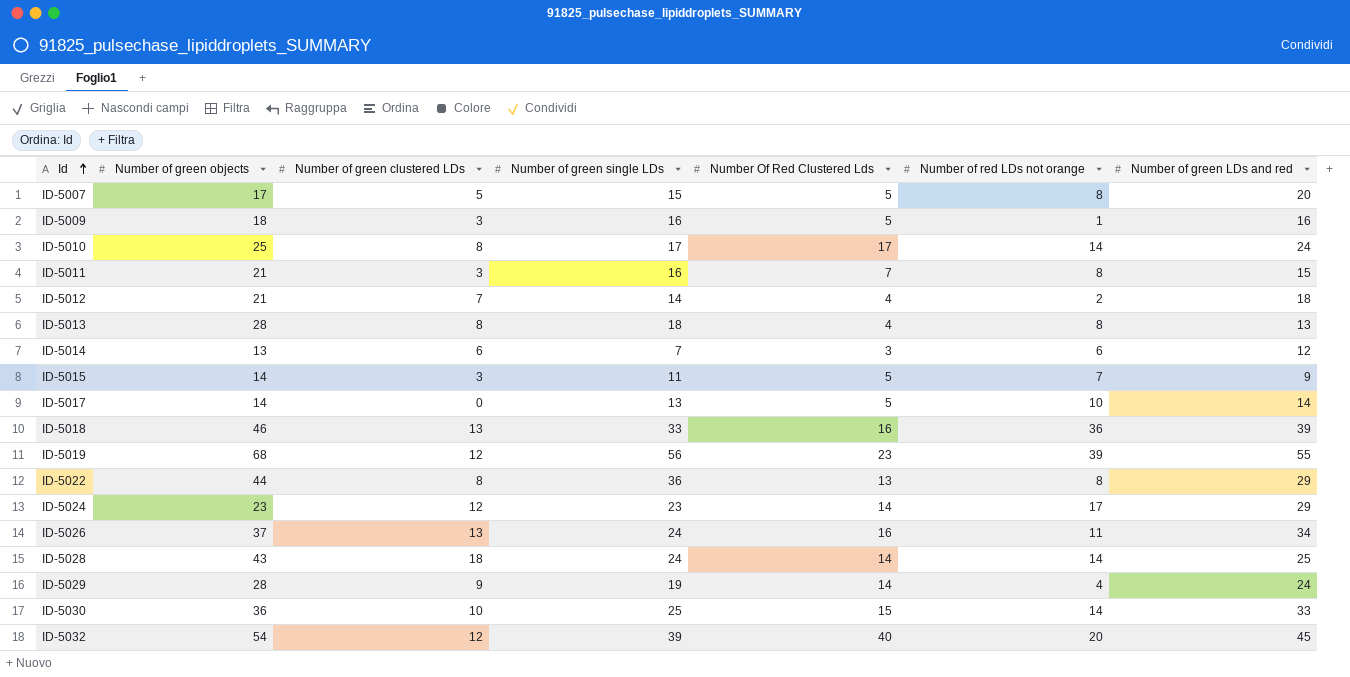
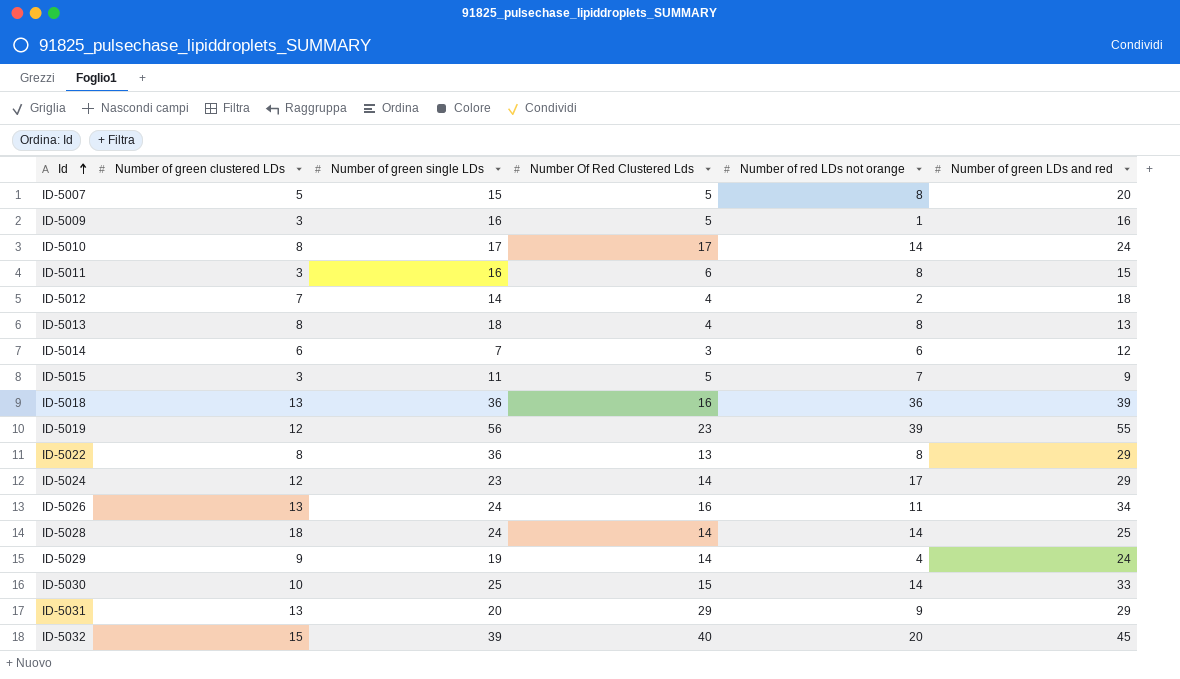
column Number of green objects | position: 2 -> none
row ID-5017: 14 | 0 | 13 | 5 | 10 | 14 -> none
ID-5011 | Number Of Red Clustered Lds: 7 -> 6
ID-5018 | Number of green single LDs: 33 -> 36
row ID-5031: none -> 13 | 20 | 29 | 9 | 29
ID-5032 | Number of green clustered LDs: 12 -> 15

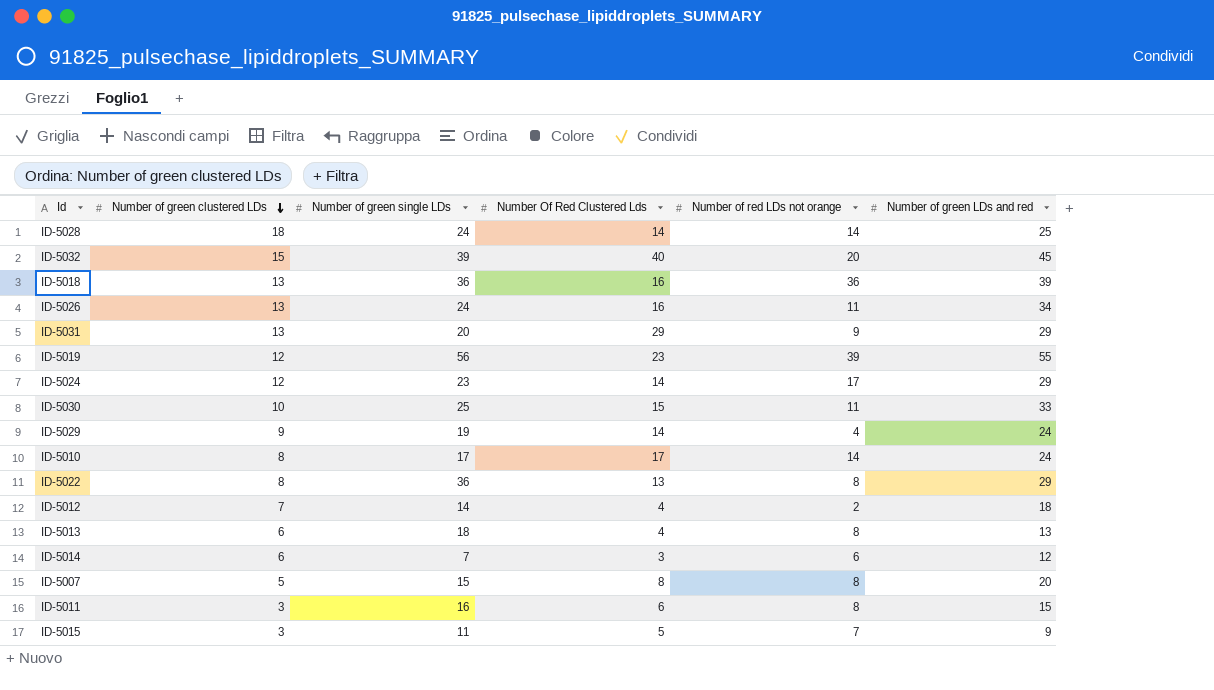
row order: Id ascending -> Number of green clustered LDs descending
row ID-5009: 3 | 16 | 5 | 1 | 16 -> none
ID-5030 | Number of red LDs not orange: 14 -> 11
ID-5013 | Number of green clustered LDs: 8 -> 6
ID-5007 | Number Of Red Clustered Lds: 5 -> 8

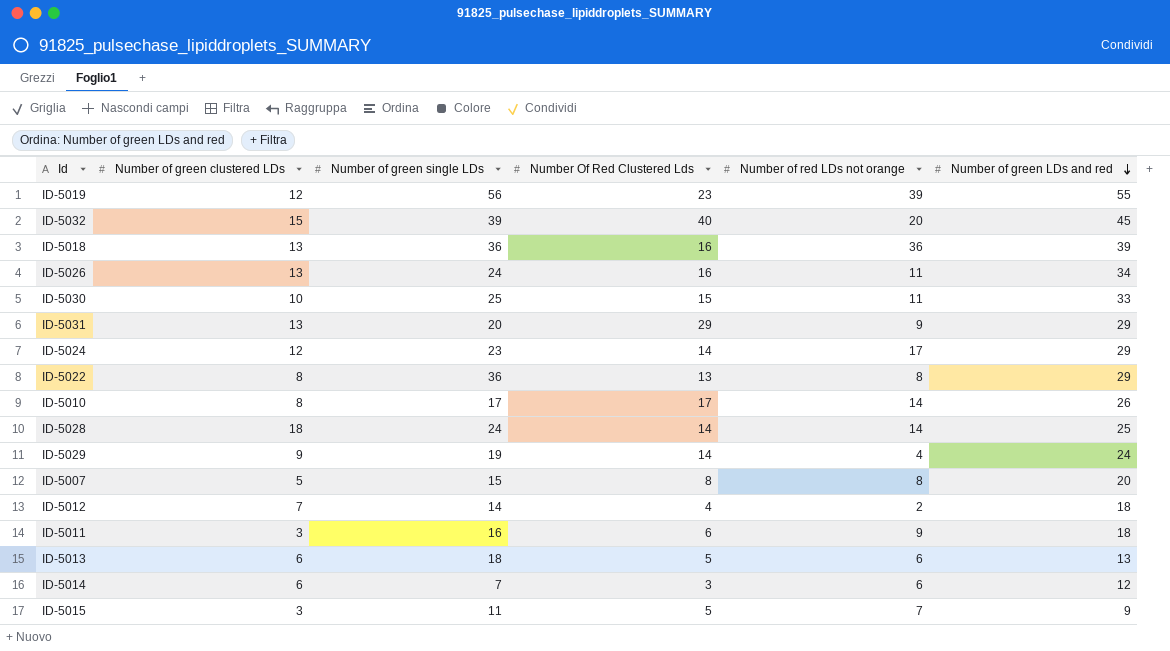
row order: Number of green clustered LDs descending -> Number of green LDs and red descending
ID-5010 | Number of green LDs and red: 24 -> 26
ID-5011 | Number of red LDs not orange: 8 -> 9
ID-5011 | Number of green LDs and red: 15 -> 18
ID-5013 | Number Of Red Clustered Lds: 4 -> 5
ID-5013 | Number of red LDs not orange: 8 -> 6

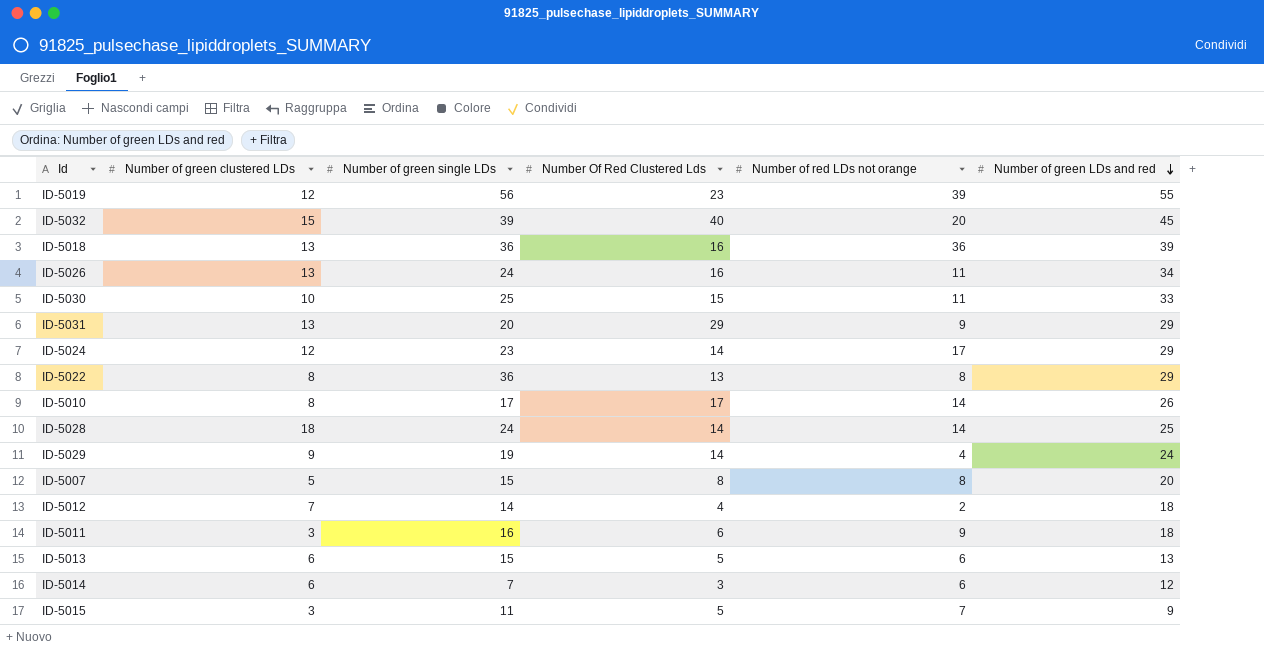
ID-5013 | Number of green single LDs: 18 -> 15

